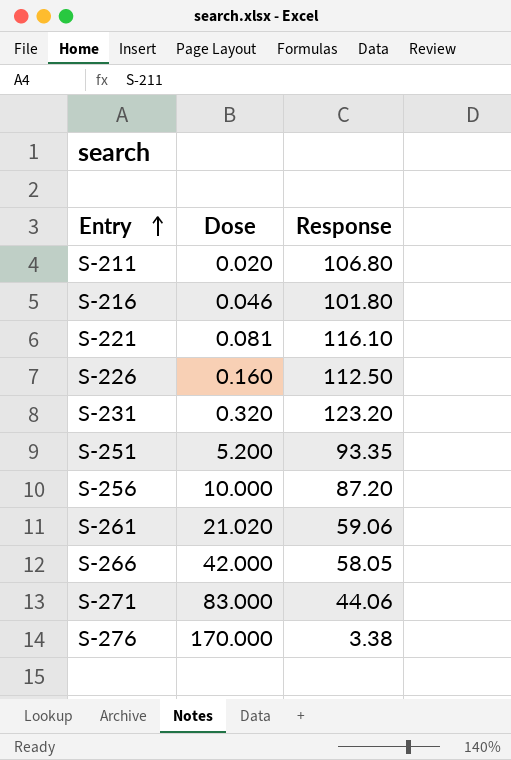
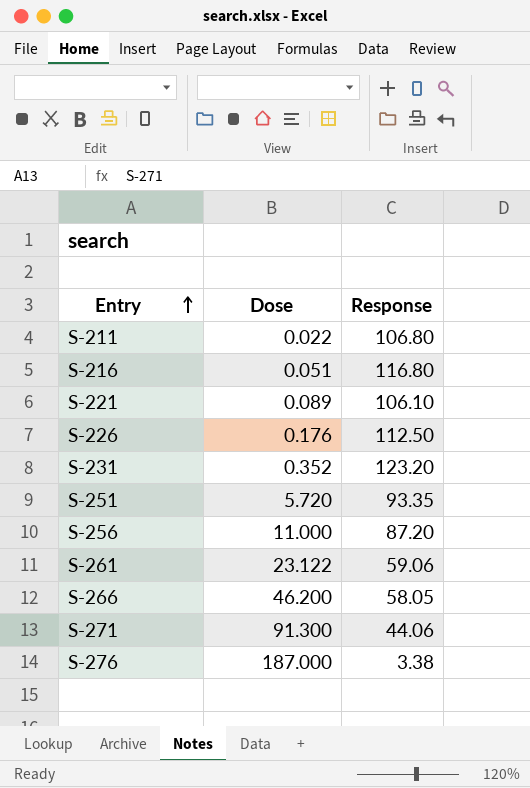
S-211 | Dose: 0.020 -> 0.022
S-216 | Dose: 0.046 -> 0.051
S-216 | Response: 101.80 -> 116.80
S-221 | Dose: 0.081 -> 0.089
S-221 | Response: 116.10 -> 106.10
S-226 | Dose: 0.160 -> 0.176
S-231 | Dose: 0.320 -> 0.352
S-251 | Dose: 5.200 -> 5.720
S-256 | Dose: 10.000 -> 11.000
S-261 | Dose: 21.020 -> 23.122
S-266 | Dose: 42.000 -> 46.200
S-271 | Dose: 83.000 -> 91.300
S-276 | Dose: 170.000 -> 187.000

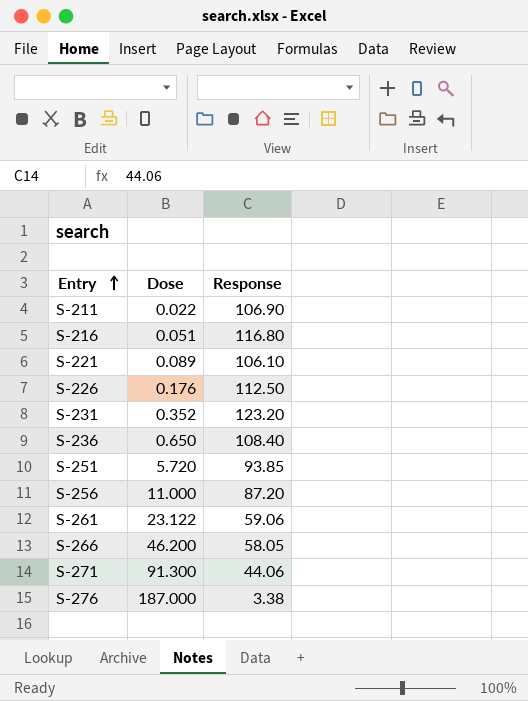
S-211 | Response: 106.80 -> 106.90
row S-236: none -> 0.650 | 108.40
S-251 | Response: 93.35 -> 93.85

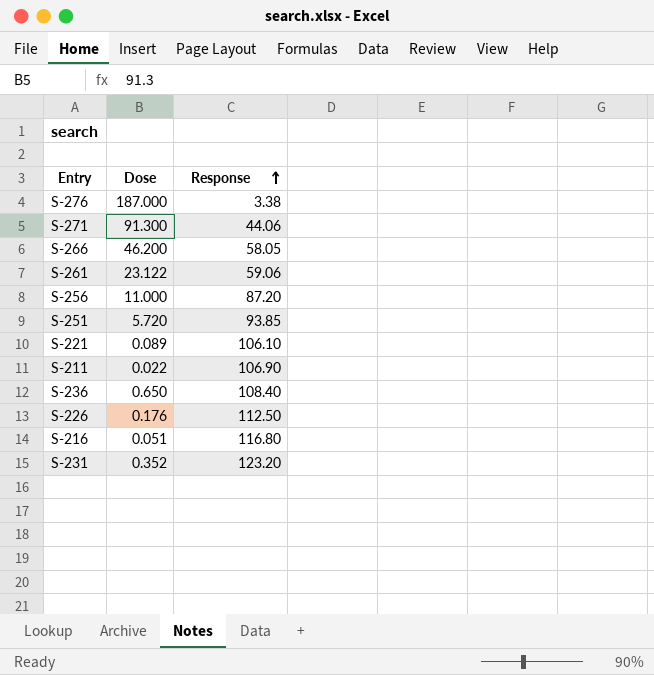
row order: Entry ascending -> Response ascending

